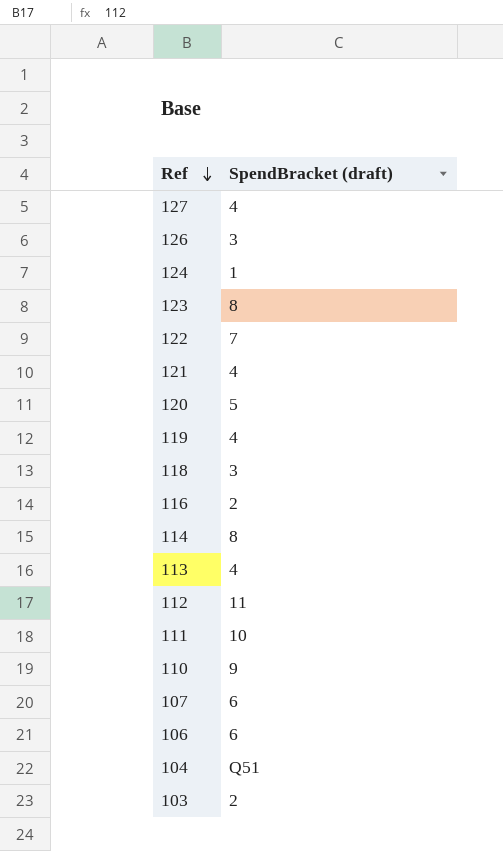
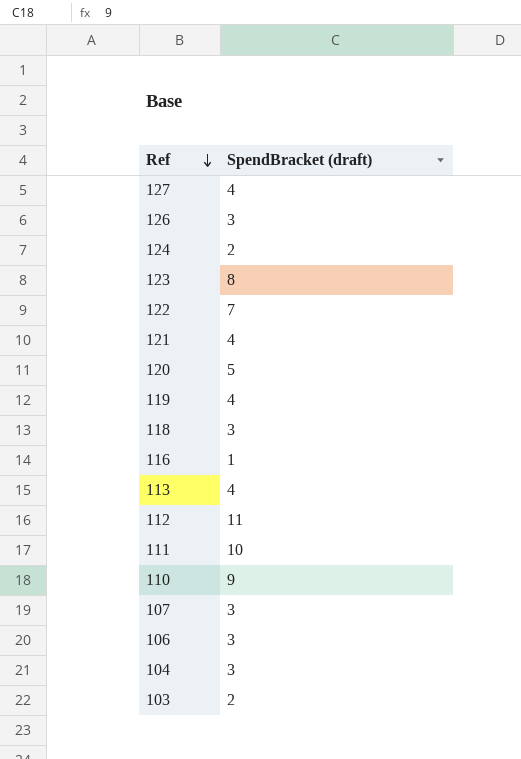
row 114: 8 -> none
124 | SpendBracket (draft): 1 -> 2
116 | SpendBracket (draft): 2 -> 1
107 | SpendBracket (draft): 6 -> 3
106 | SpendBracket (draft): 6 -> 3
104 | SpendBracket (draft): Q51 -> 3

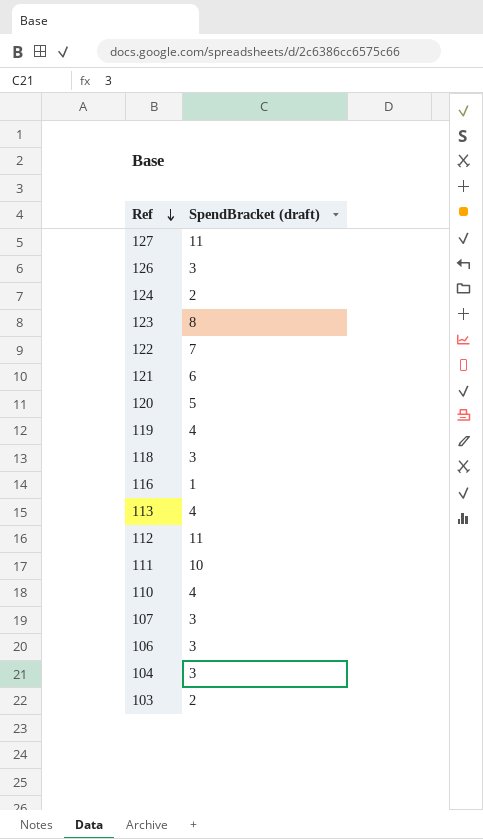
127 | SpendBracket (draft): 4 -> 11
121 | SpendBracket (draft): 4 -> 6
110 | SpendBracket (draft): 9 -> 4

